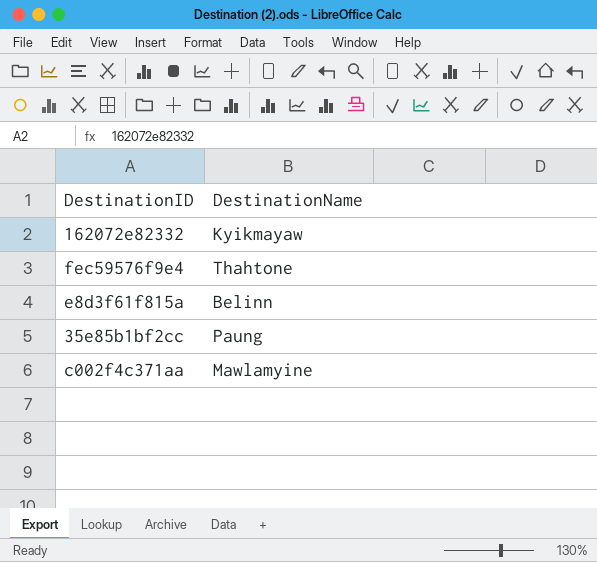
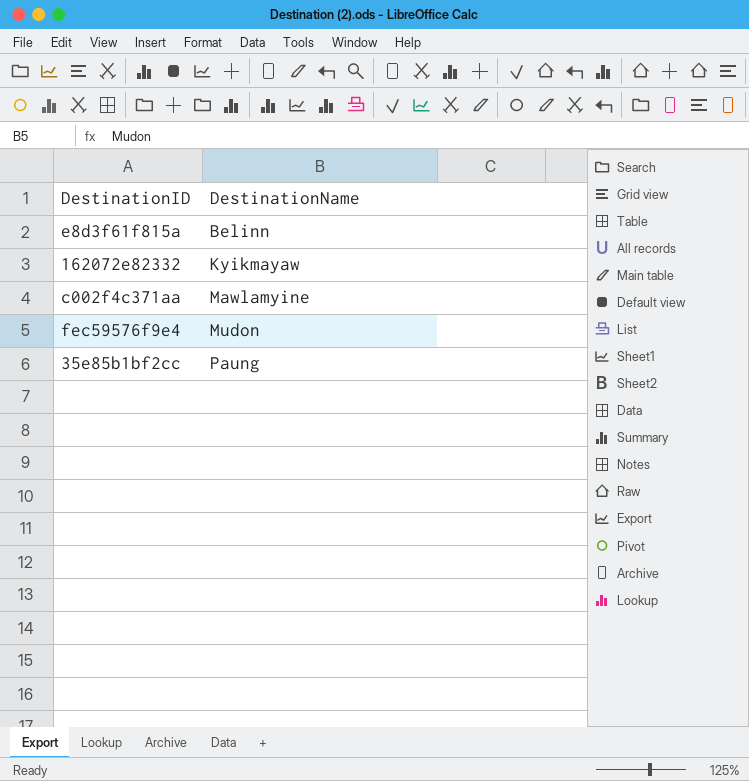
row order: none -> DestinationName ascending
fec59576f9e4 | DestinationName: Thahtone -> Mudon

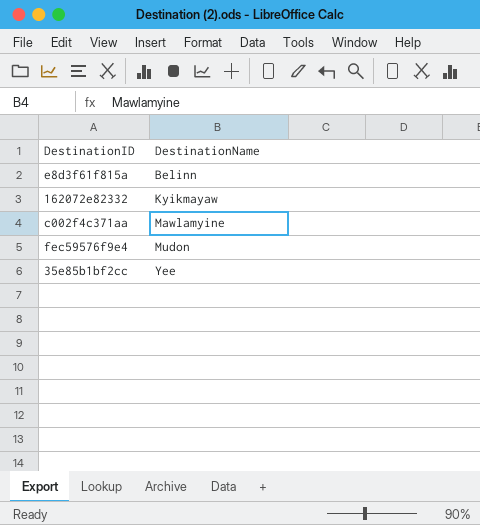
35e85b1bf2cc | DestinationName: Paung -> Yee

